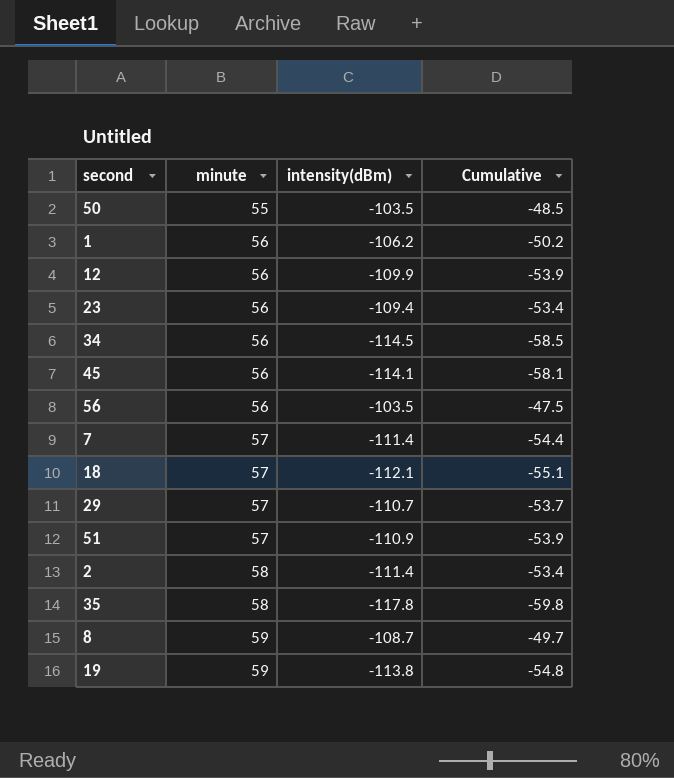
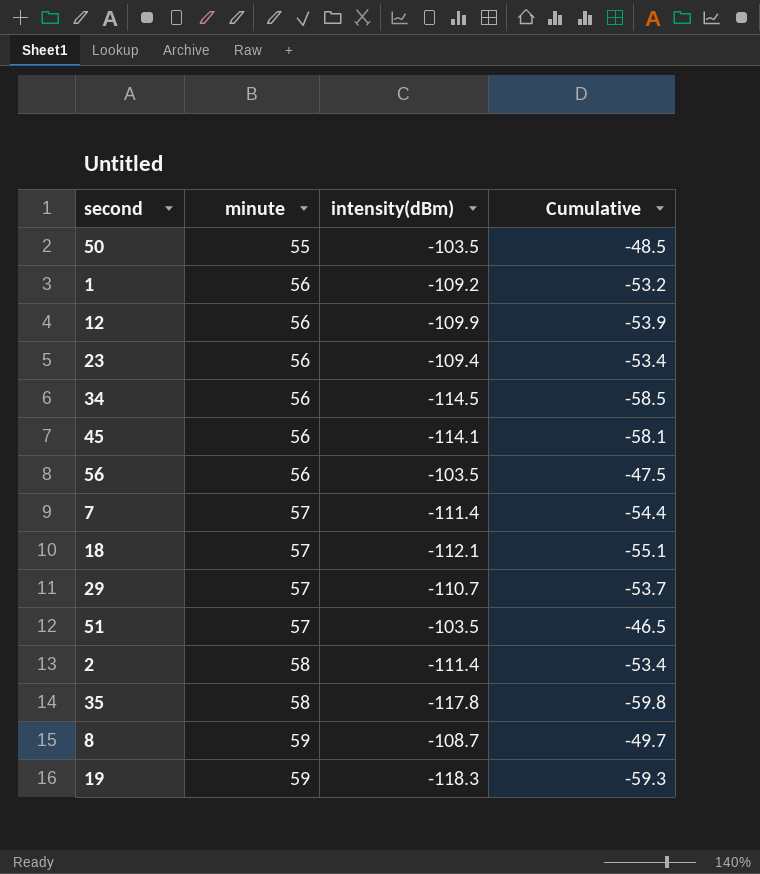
1 | intensity(dBm): -106.2 -> -109.2
1 | Cumulative: -50.2 -> -53.2
51 | intensity(dBm): -110.9 -> -103.5
51 | Cumulative: -53.9 -> -46.5
19 | intensity(dBm): -113.8 -> -118.3
19 | Cumulative: -54.8 -> -59.3

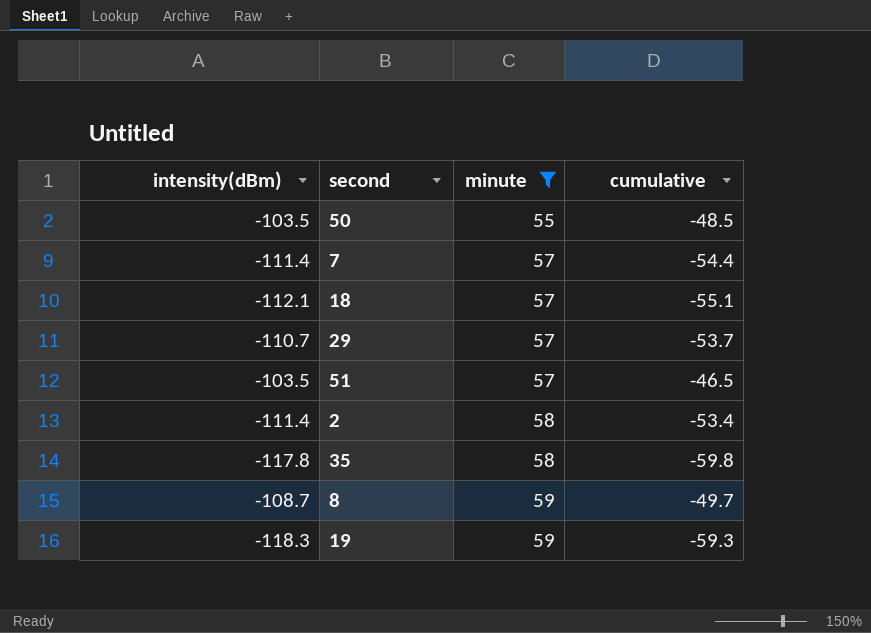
filter: none -> minute != 56
column intensity(dBm) | position: 3 -> 1
column name: Cumulative -> cumulative

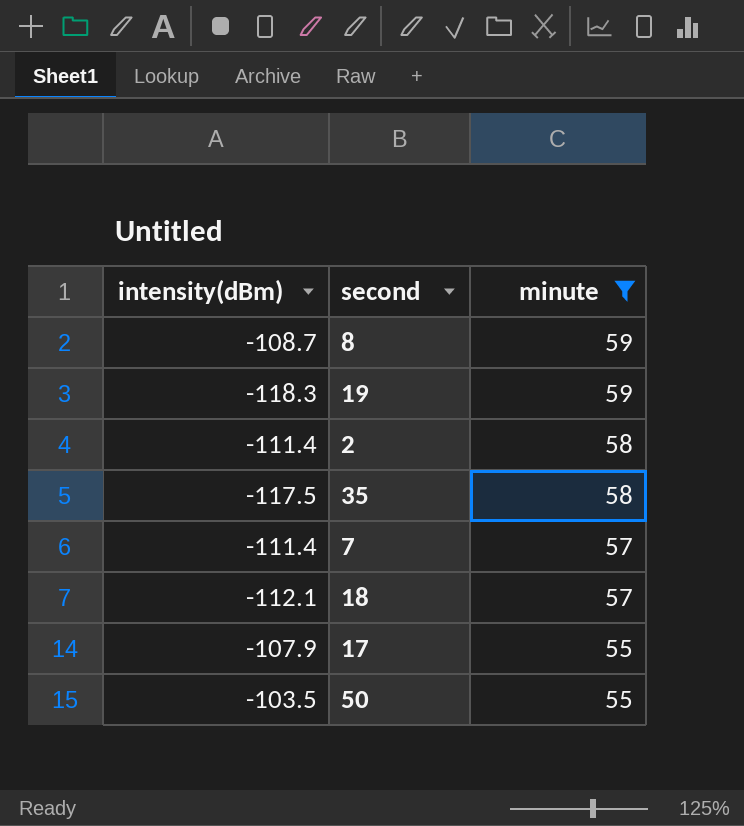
row order: minute ascending -> minute descending
column cumulative | formula: [intensity(dBm)] + [minute] -> none
row 29: -110.7 | 57 | -53.7 -> none
row 51: -103.5 | 57 | -46.5 -> none
35 | intensity(dBm): -117.8 -> -117.5
row 17: none -> -107.9 | 55

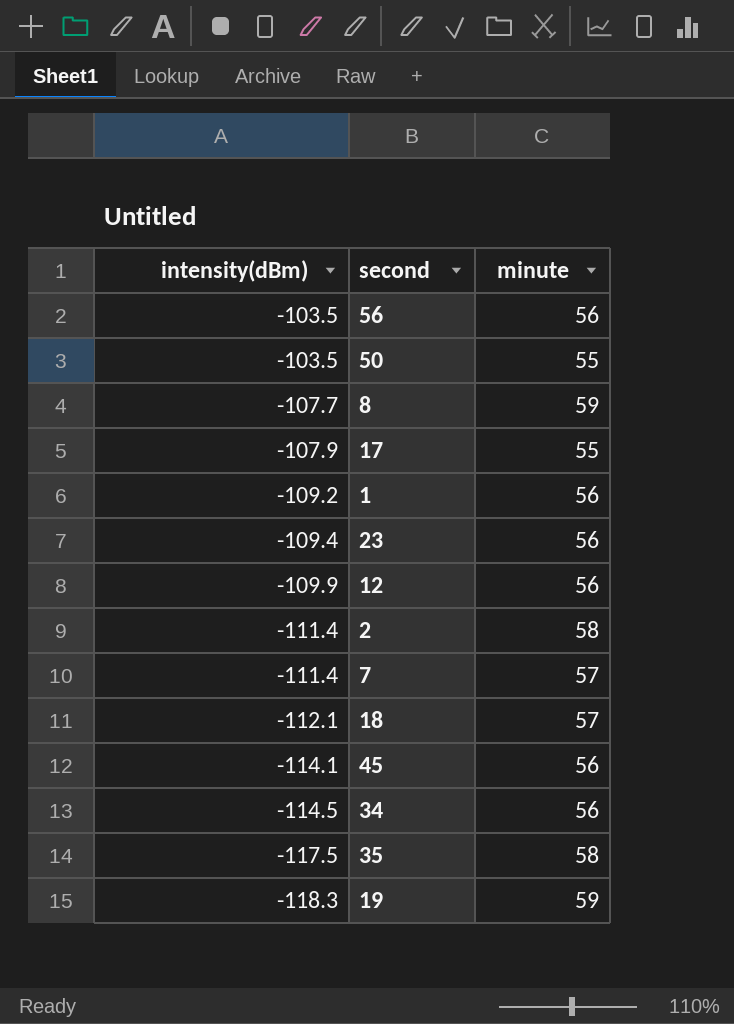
filter: minute != 56 -> none
row order: minute descending -> intensity(dBm) descending
8 | intensity(dBm): -108.7 -> -107.7

